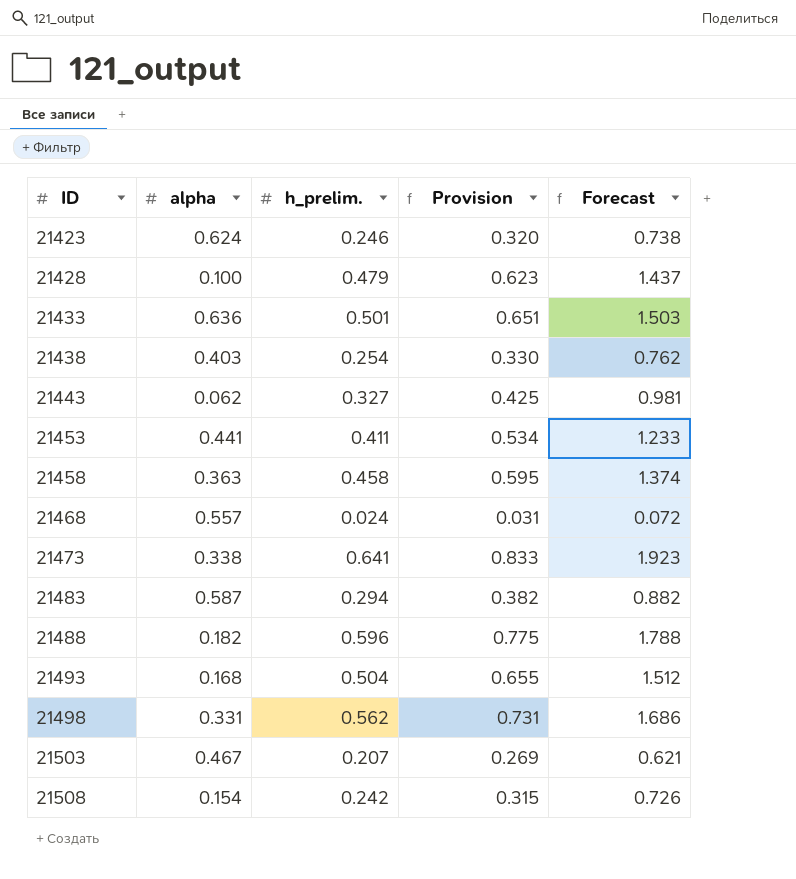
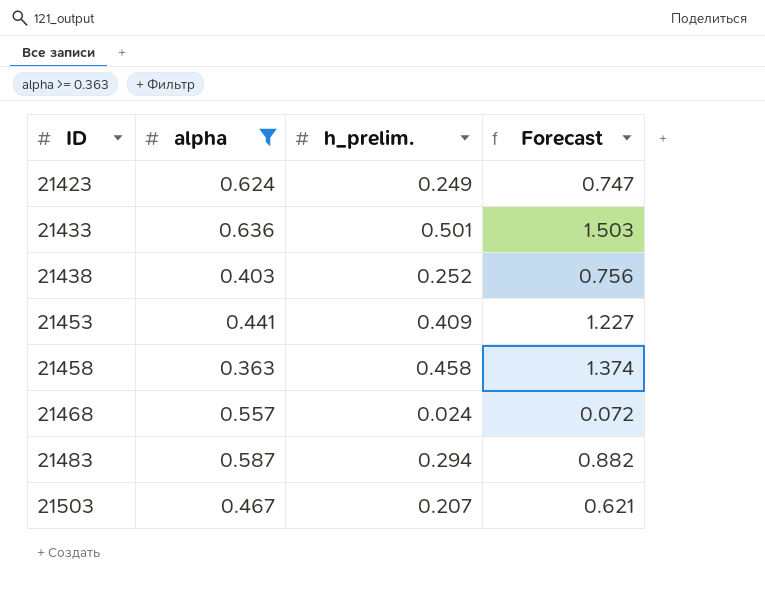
filter: none -> alpha >= 0.363
column Provision | formula: [h_prelim.] * 1.3 -> none
21423 | h_prelim.: 0.246 -> 0.249
21423 | Forecast: 0.738 -> 0.747
21438 | h_prelim.: 0.254 -> 0.252
21438 | Forecast: 0.762 -> 0.756
21453 | h_prelim.: 0.411 -> 0.409
21453 | Forecast: 1.233 -> 1.227

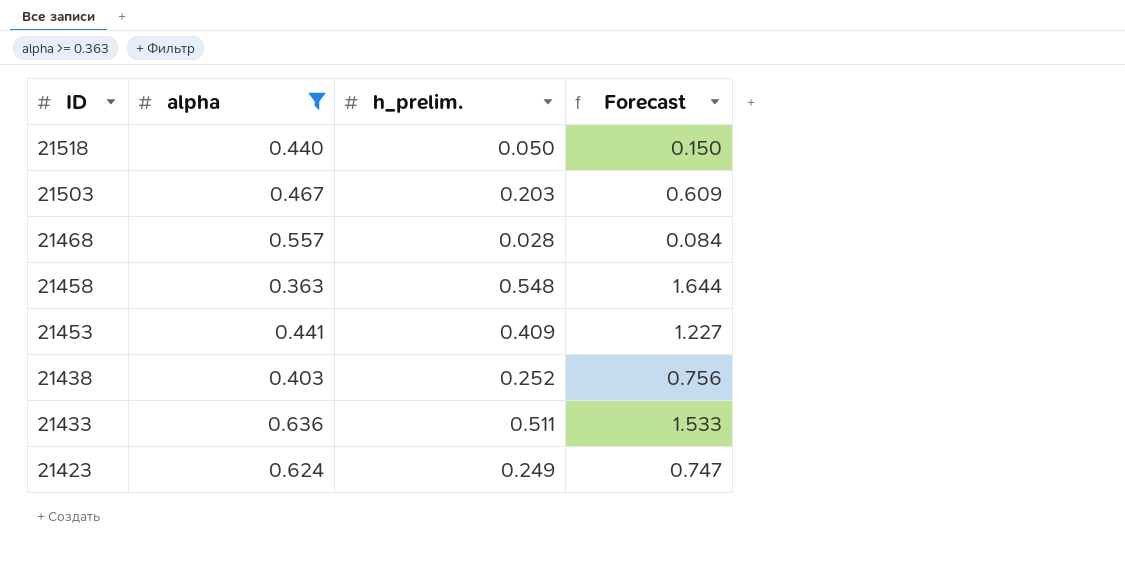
row order: ID ascending -> ID descending
row 21483: 0.587 | 0.294 | 0.882 -> none
row 21518: none -> 0.440 | 0.050 | 0.150
21503 | h_prelim.: 0.207 -> 0.203
21503 | Forecast: 0.621 -> 0.609
21468 | h_prelim.: 0.024 -> 0.028
21468 | Forecast: 0.072 -> 0.084
21458 | h_prelim.: 0.458 -> 0.548
21458 | Forecast: 1.374 -> 1.644
21433 | h_prelim.: 0.501 -> 0.511
21433 | Forecast: 1.503 -> 1.533

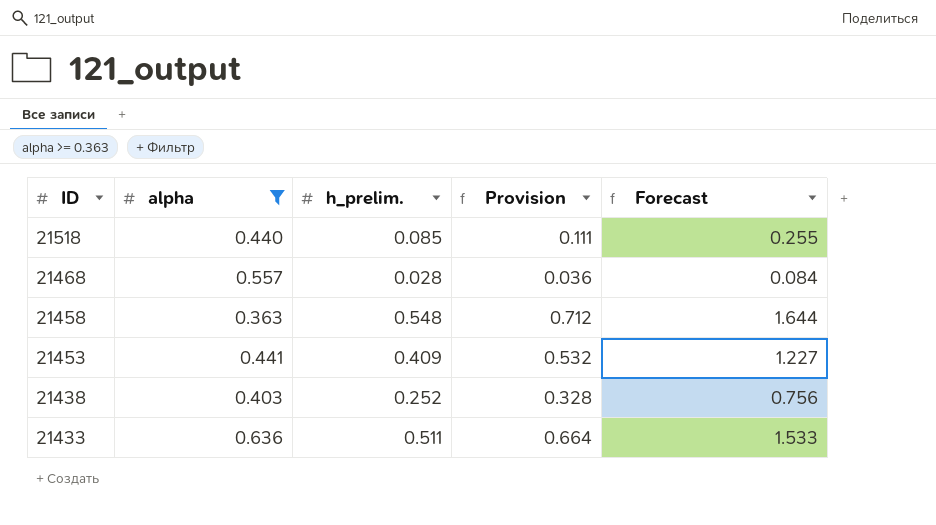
column Provision | formula: none -> [h_prelim.] * 1.3
row 21503: 0.467 | 0.203 | 0.609 -> none
row 21423: 0.624 | 0.249 | 0.747 -> none
21518 | h_prelim.: 0.050 -> 0.085
21518 | Forecast: 0.150 -> 0.255

